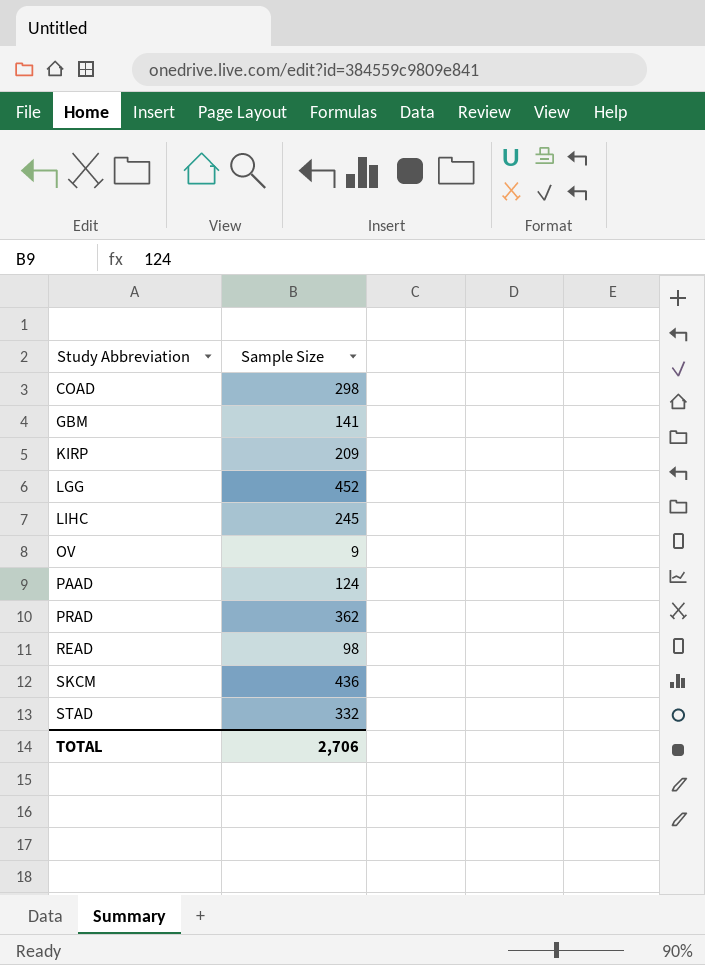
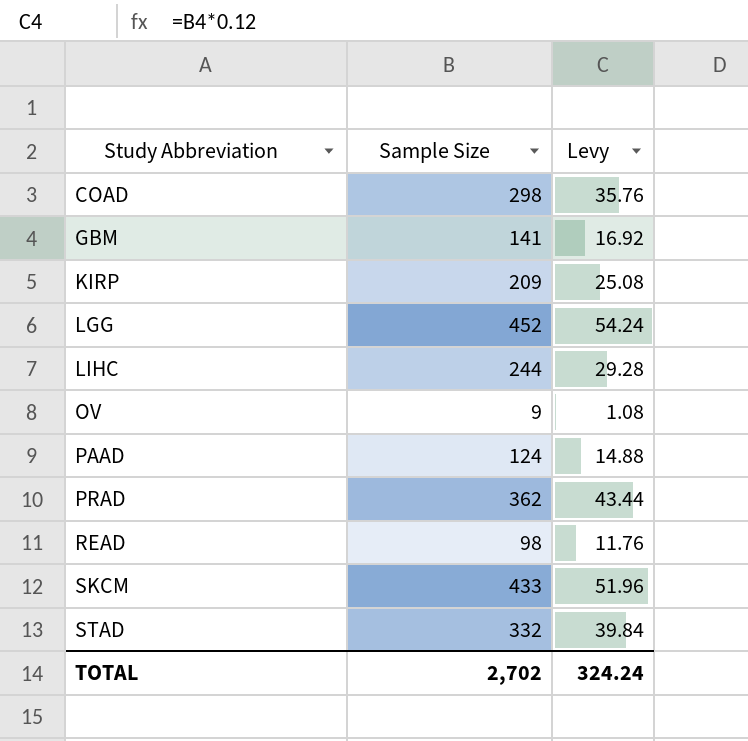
column Levy | formula: none -> [Sample Size] * 0.12
LIHC | Sample Size: 245 -> 244
SKCM | Sample Size: 436 -> 433
TOTAL | Sample Size: 2,706 -> 2,702

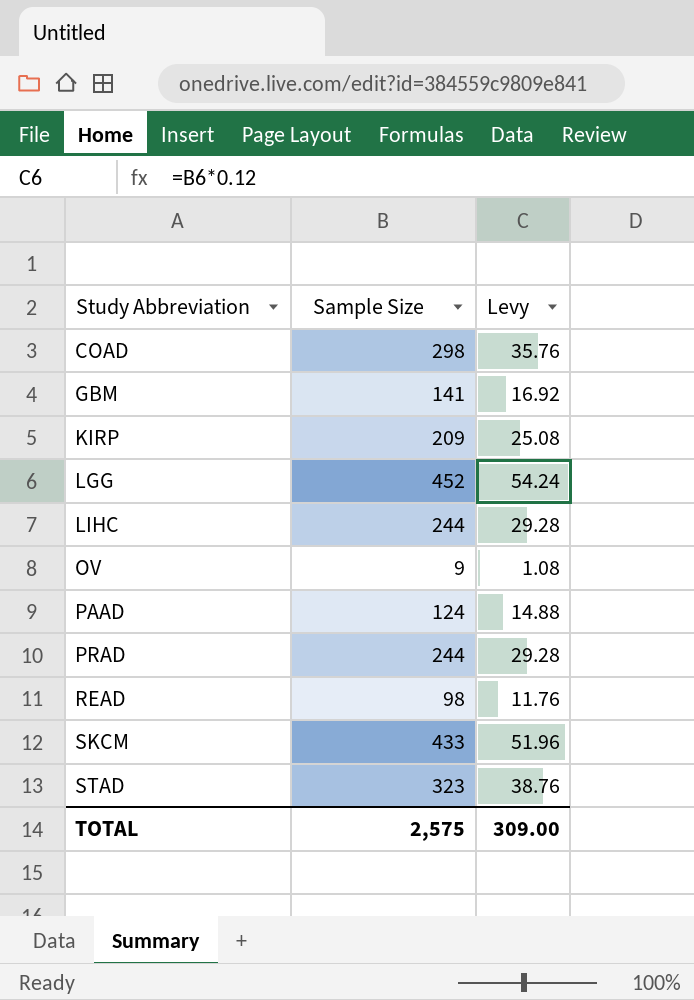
PRAD | Sample Size: 362 -> 244
PRAD | Levy: 43.44 -> 29.28
STAD | Sample Size: 332 -> 323
STAD | Levy: 39.84 -> 38.76
TOTAL | Sample Size: 2,702 -> 2,575
TOTAL | Levy: 324.24 -> 309.00

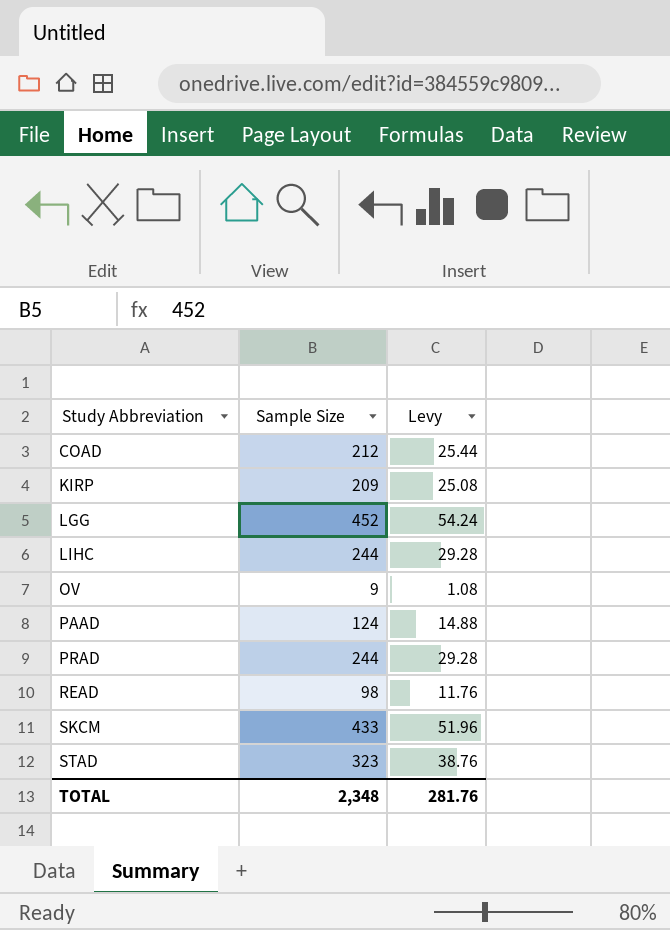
row GBM: 141 | 16.92 -> none
COAD | Sample Size: 298 -> 212
COAD | Levy: 35.76 -> 25.44
TOTAL | Sample Size: 2,575 -> 2,348
TOTAL | Levy: 309.00 -> 281.76

